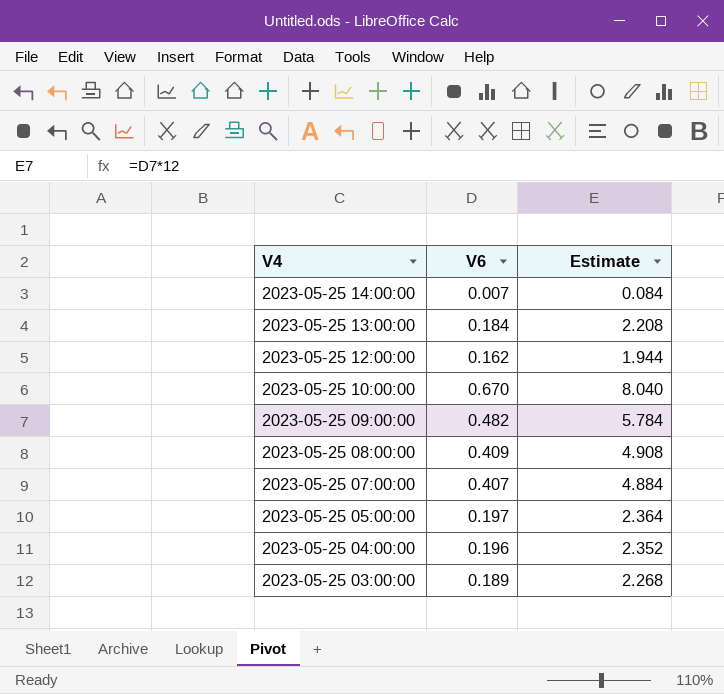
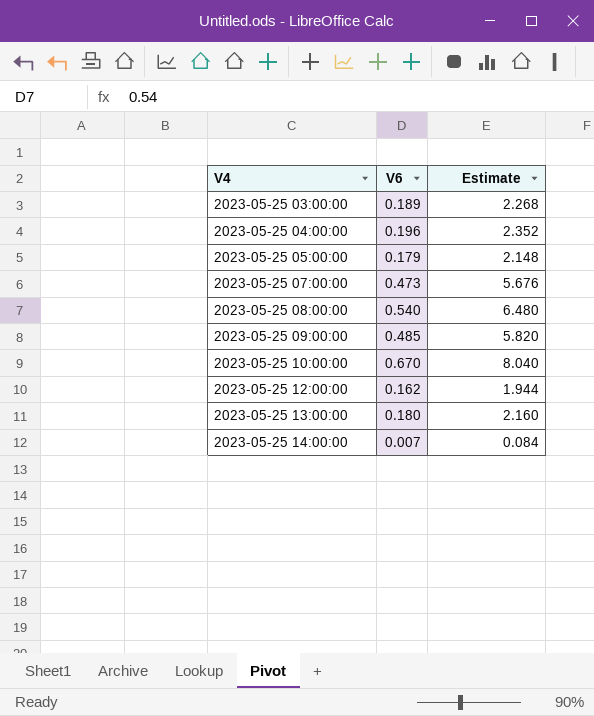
row order: V4 descending -> V4 ascending
2023-05-25 05:00:00 | V6: 0.197 -> 0.179
2023-05-25 05:00:00 | Estimate: 2.364 -> 2.148
2023-05-25 07:00:00 | V6: 0.407 -> 0.473
2023-05-25 07:00:00 | Estimate: 4.884 -> 5.676
2023-05-25 08:00:00 | V6: 0.409 -> 0.540
2023-05-25 08:00:00 | Estimate: 4.908 -> 6.480
2023-05-25 09:00:00 | V6: 0.482 -> 0.485
2023-05-25 09:00:00 | Estimate: 5.784 -> 5.820
2023-05-25 13:00:00 | V6: 0.184 -> 0.180
2023-05-25 13:00:00 | Estimate: 2.208 -> 2.160

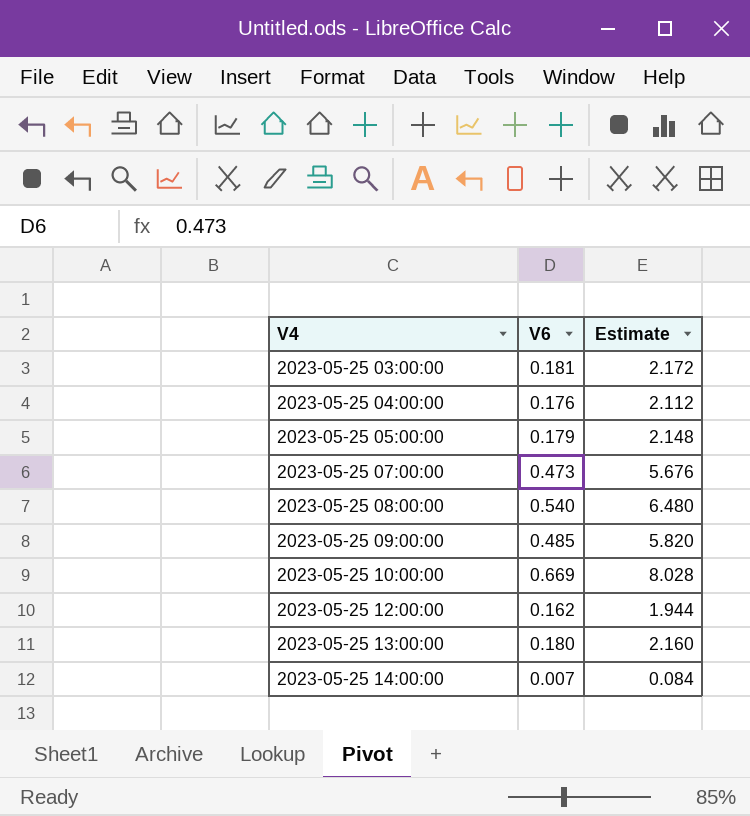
2023-05-25 03:00:00 | V6: 0.189 -> 0.181
2023-05-25 03:00:00 | Estimate: 2.268 -> 2.172
2023-05-25 04:00:00 | V6: 0.196 -> 0.176
2023-05-25 04:00:00 | Estimate: 2.352 -> 2.112
2023-05-25 10:00:00 | V6: 0.670 -> 0.669
2023-05-25 10:00:00 | Estimate: 8.040 -> 8.028

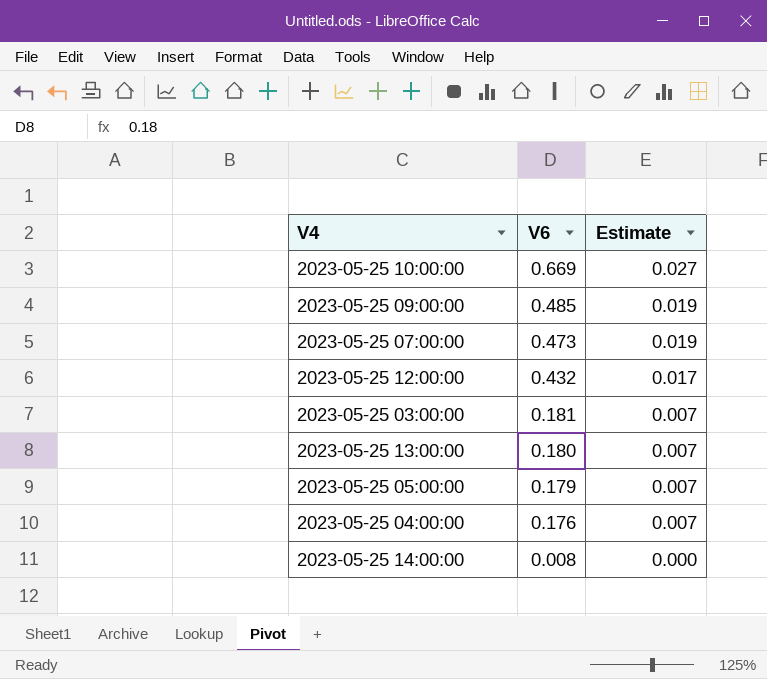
row order: V4 ascending -> V6 descending
column Estimate | formula: [V6] * 12 -> [V6] * 0.04
row 2023-05-25 08:00:00: 0.540 | 6.480 -> none
2023-05-25 12:00:00 | V6: 0.162 -> 0.432
2023-05-25 14:00:00 | V6: 0.007 -> 0.008

